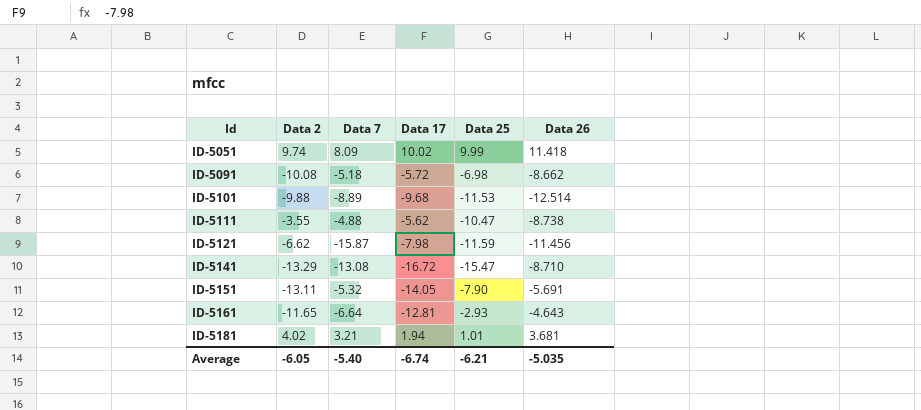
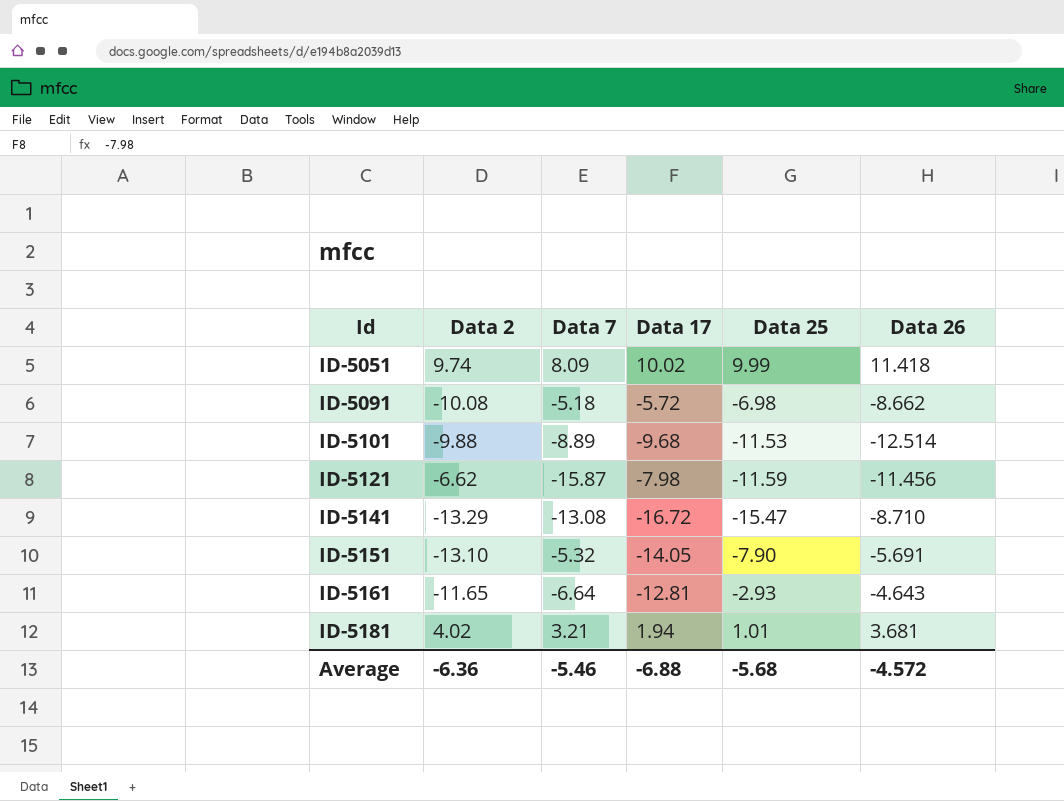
row ID-5111: -3.55 | -4.88 | -5.62 | -10.47 | -8.738 -> none
ID-5151 | Data 2: -13.11 -> -13.10
Average | Data 2: -6.05 -> -6.36
Average | Data 7: -5.40 -> -5.46
Average | Data 17: -6.74 -> -6.88
Average | Data 25: -6.21 -> -5.68
Average | Data 26: -5.035 -> -4.572

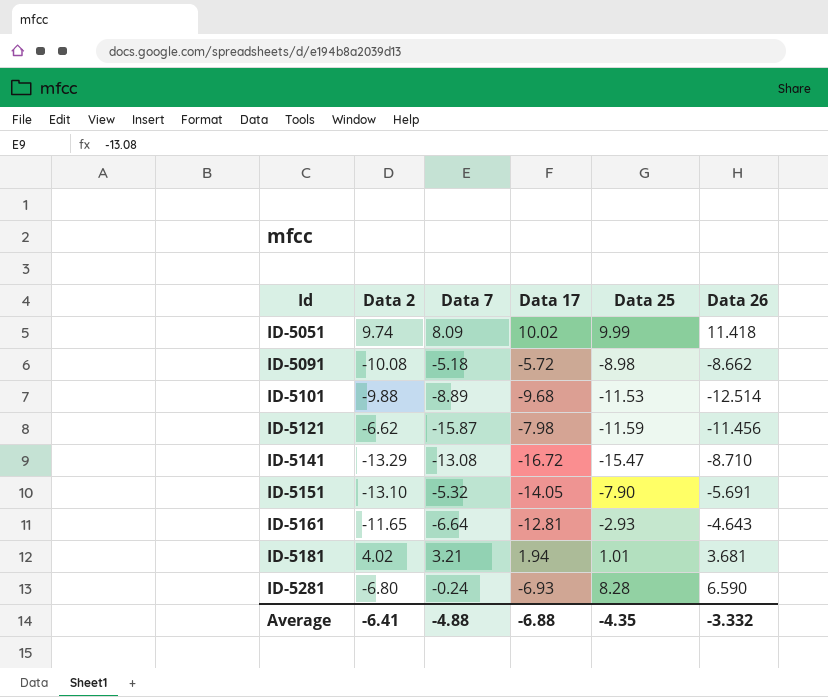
ID-5091 | Data 25: -6.98 -> -8.98
row ID-5281: none -> -6.80 | -0.24 | -6.93 | 8.28 | 6.590
Average | Data 2: -6.36 -> -6.41
Average | Data 7: -5.46 -> -4.88
Average | Data 25: -5.68 -> -4.35
Average | Data 26: -4.572 -> -3.332

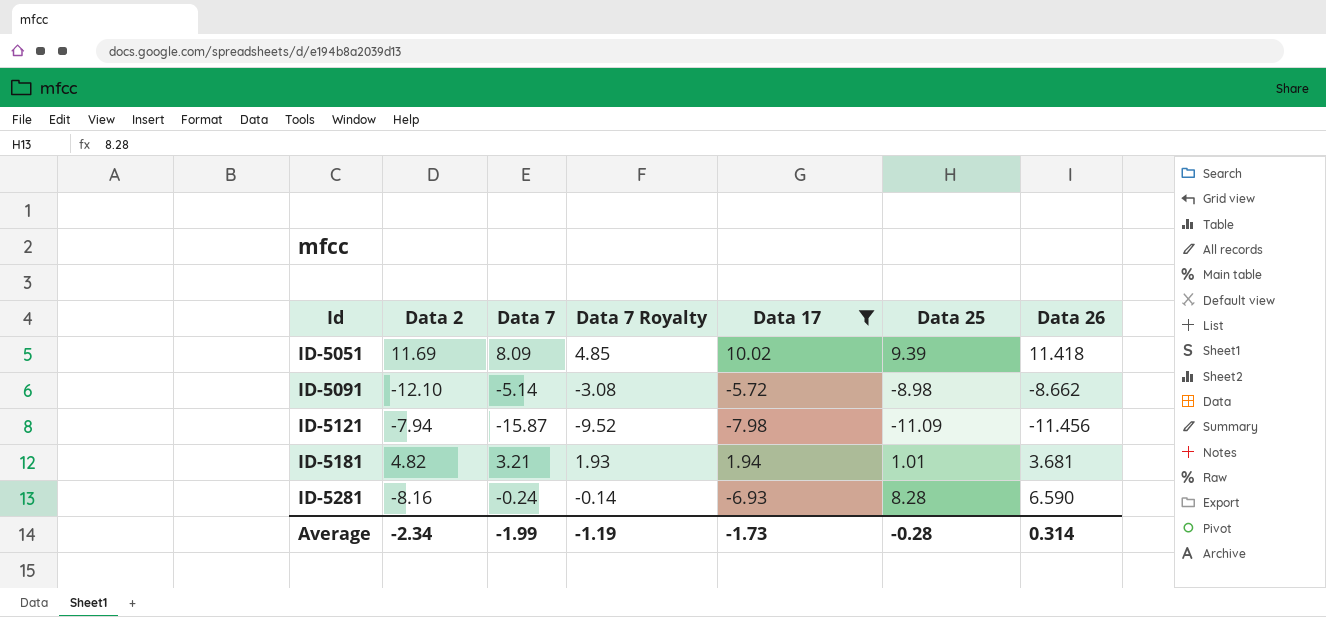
filter: none -> Data 17 >= -7.98
column Data 7 Royalty | formula: none -> [Data 7] * 0.6
ID-5051 | Data 2: 9.74 -> 11.69
ID-5051 | Data 25: 9.99 -> 9.39
ID-5091 | Data 2: -10.08 -> -12.10
ID-5091 | Data 7: -5.18 -> -5.14
ID-5121 | Data 2: -6.62 -> -7.94
ID-5121 | Data 25: -11.59 -> -11.09
ID-5181 | Data 2: 4.02 -> 4.82
ID-5281 | Data 2: -6.80 -> -8.16
Average | Data 2: -6.41 -> -2.34
Average | Data 7: -4.88 -> -1.99
Average | Data 17: -6.88 -> -1.73
Average | Data 25: -4.35 -> -0.28
Average | Data 26: -3.332 -> 0.314

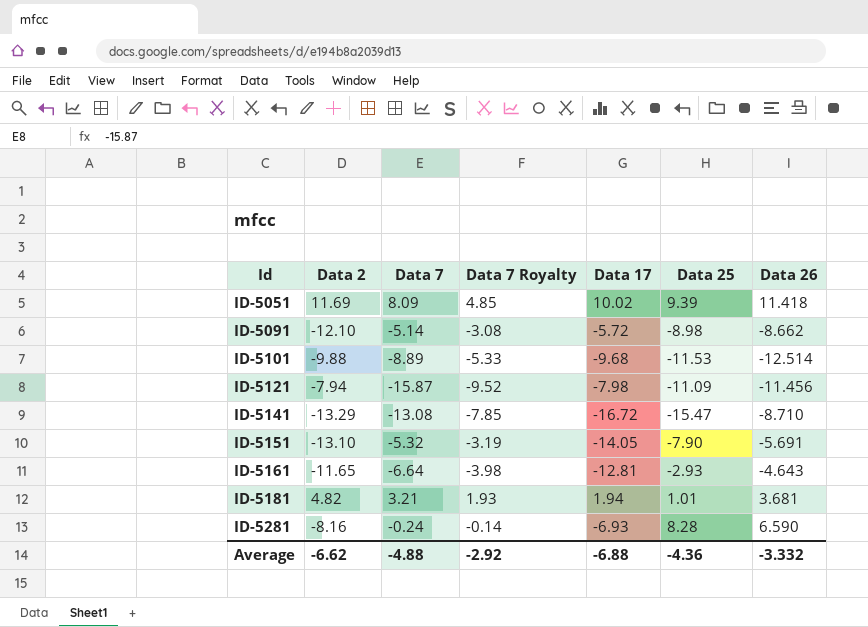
filter: Data 17 >= -7.98 -> none
Average | Data 2: -2.34 -> -6.62
Average | Data 7: -1.99 -> -4.88
Average | Data 7 Royalty: -1.19 -> -2.92
Average | Data 17: -1.73 -> -6.88
Average | Data 25: -0.28 -> -4.36
Average | Data 26: 0.314 -> -3.332

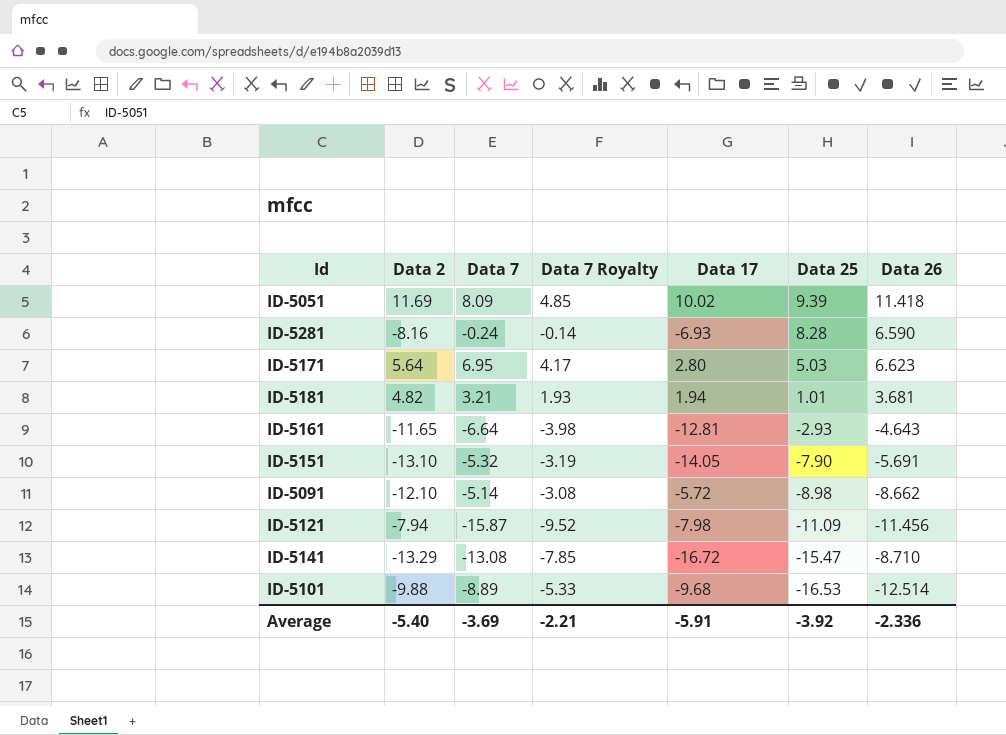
row order: Id ascending -> Data 25 descending
row ID-5171: none -> 5.64 | 6.95 | 4.17 | 2.80 | 5.03 | 6.623
ID-5101 | Data 25: -11.53 -> -16.53
Average | Data 2: -6.62 -> -5.40
Average | Data 7: -4.88 -> -3.69
Average | Data 7 Royalty: -2.92 -> -2.21
Average | Data 17: -6.88 -> -5.91
Average | Data 25: -4.36 -> -3.92
Average | Data 26: -3.332 -> -2.336

